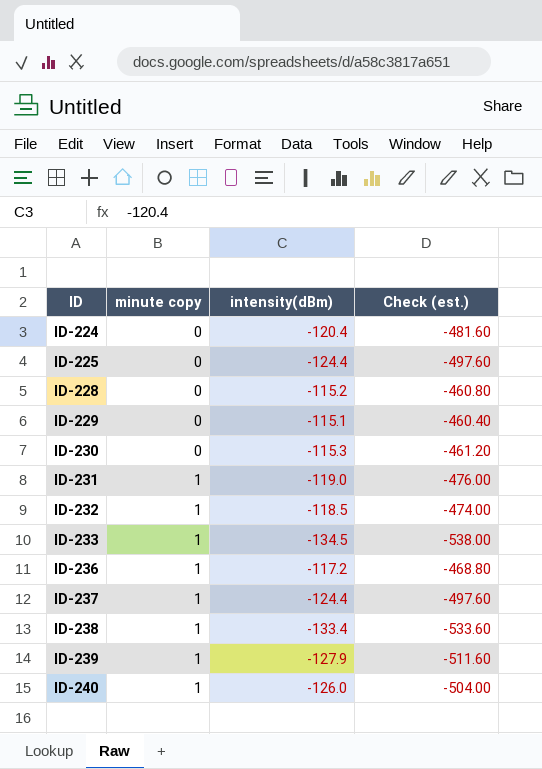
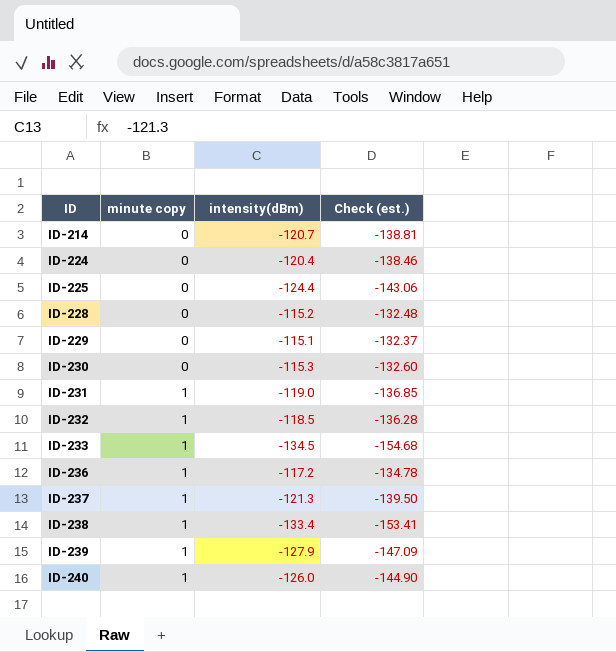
column Check (est.) | formula: [intensity(dBm)] * 4 -> [intensity(dBm)] * 1.15
row ID-214: none -> 0 | -120.7 | -138.81
ID-237 | intensity(dBm): -124.4 -> -121.3

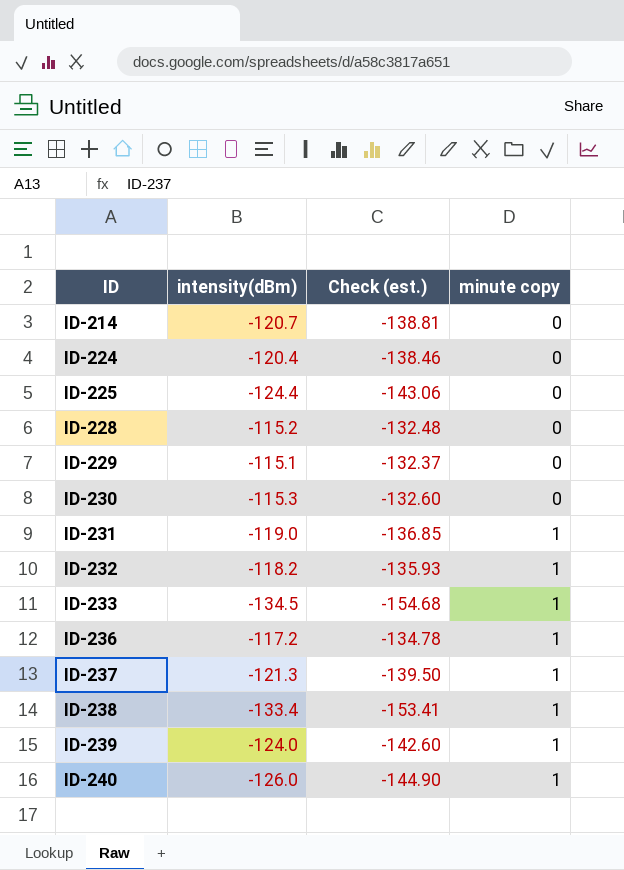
column minute copy | position: 2 -> 4
ID-232 | intensity(dBm): -118.5 -> -118.2
ID-232 | Check (est.): -136.28 -> -135.93
ID-239 | intensity(dBm): -127.9 -> -124.0
ID-239 | Check (est.): -147.09 -> -142.60

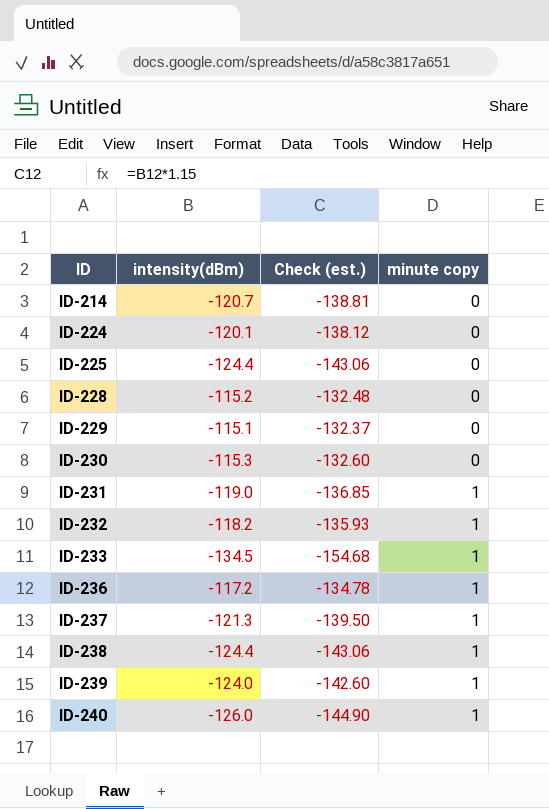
ID-224 | intensity(dBm): -120.4 -> -120.1
ID-224 | Check (est.): -138.46 -> -138.12
ID-238 | intensity(dBm): -133.4 -> -124.4
ID-238 | Check (est.): -153.41 -> -143.06

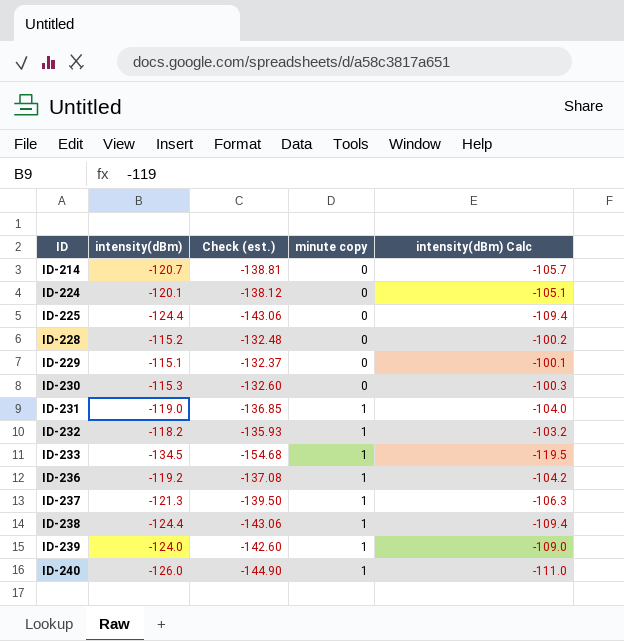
column intensity(dBm) Calc | formula: none -> [intensity(dBm)] + 15
ID-236 | intensity(dBm): -117.2 -> -119.2
ID-236 | Check (est.): -134.78 -> -137.08

